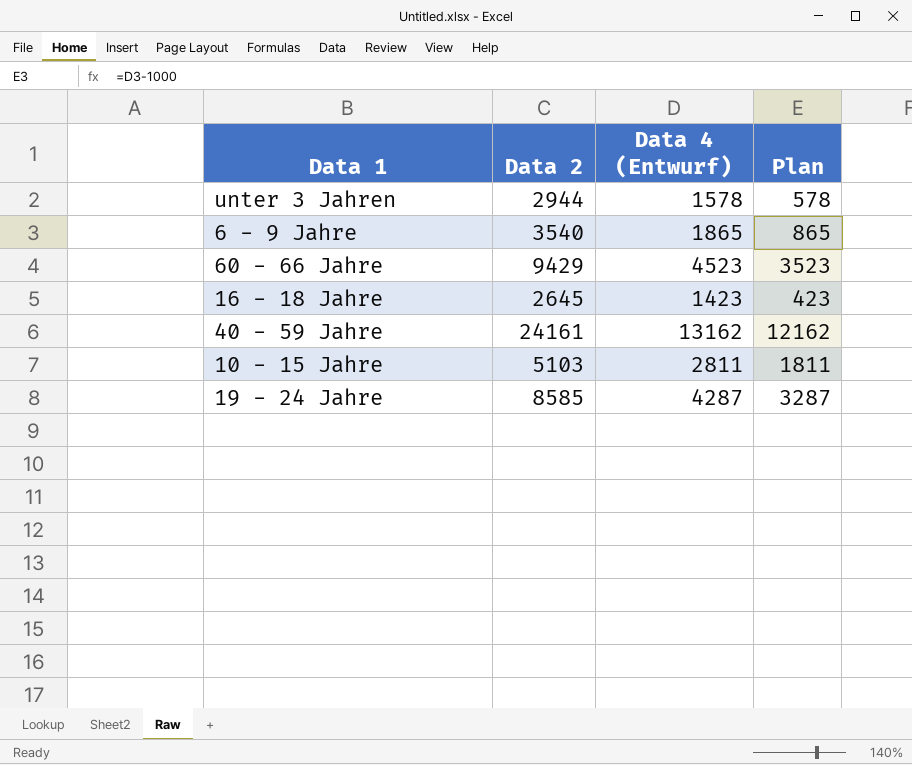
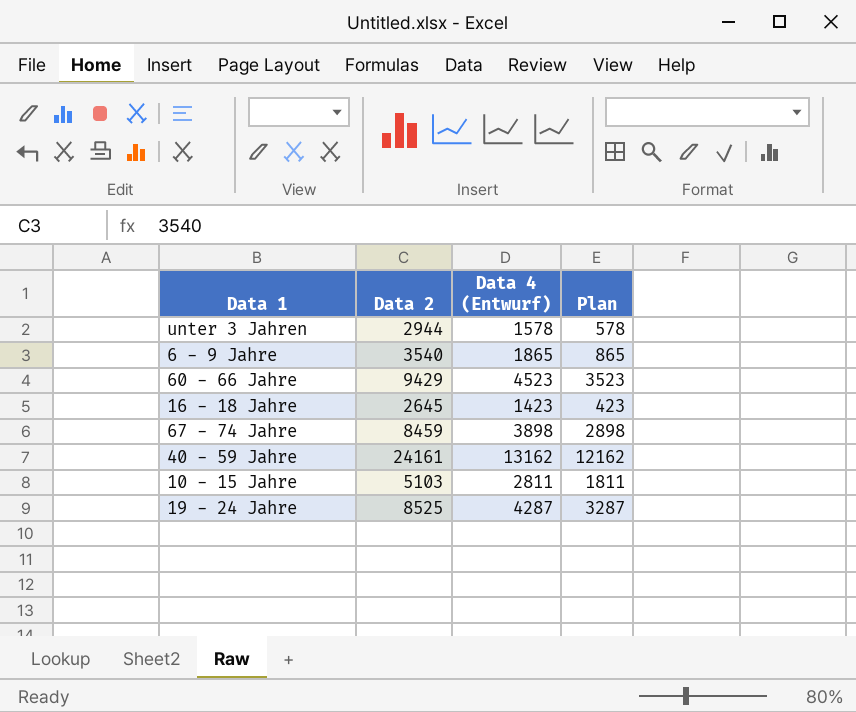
row 67 - 74 Jahre: none -> 8459 | 3898 | 2898
19 - 24 Jahre | Data 2: 8585 -> 8525

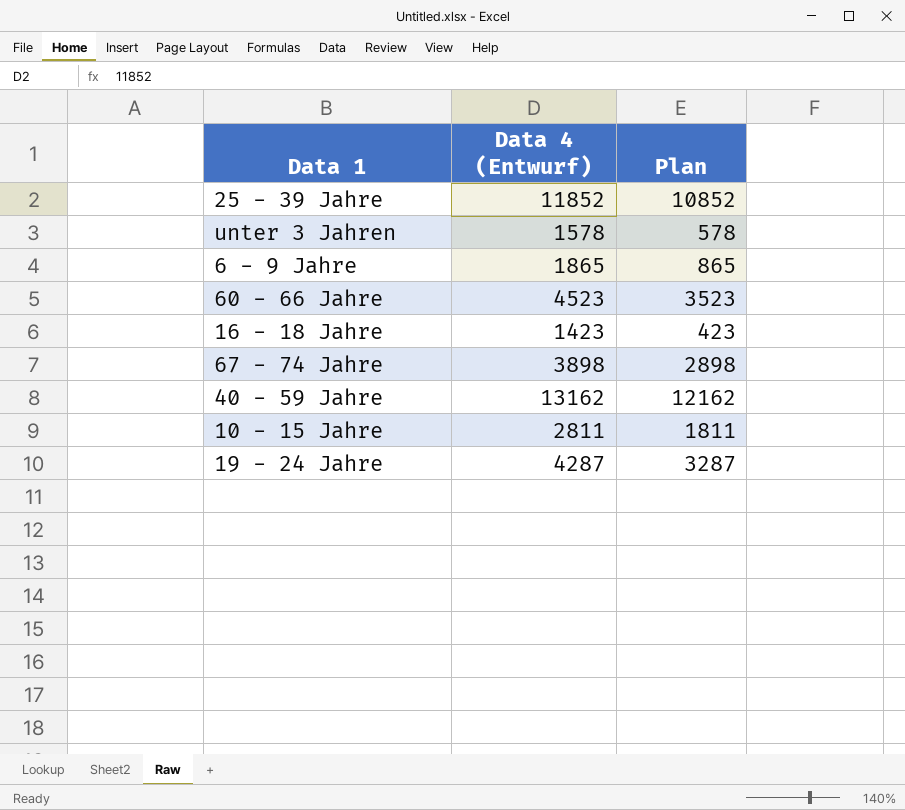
column Data 2 | position: 2 -> none
row 25 - 39 Jahre: none -> 11852 | 10852

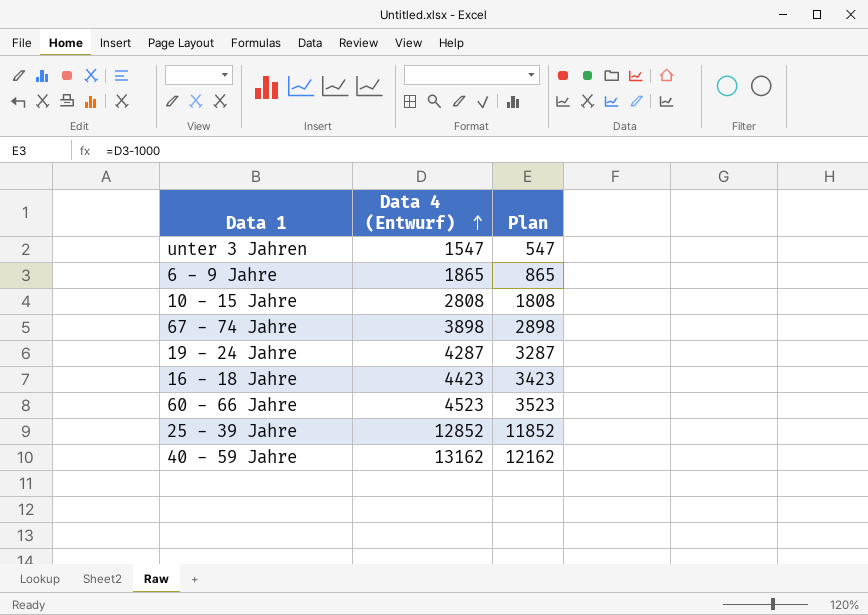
row order: none -> Data 4 (Entwurf) ascending
unter 3 Jahren | Data 4 (Entwurf): 1578 -> 1547
unter 3 Jahren | Plan: 578 -> 547
10 - 15 Jahre | Data 4 (Entwurf): 2811 -> 2808
10 - 15 Jahre | Plan: 1811 -> 1808
16 - 18 Jahre | Data 4 (Entwurf): 1423 -> 4423
16 - 18 Jahre | Plan: 423 -> 3423
25 - 39 Jahre | Data 4 (Entwurf): 11852 -> 12852
25 - 39 Jahre | Plan: 10852 -> 11852

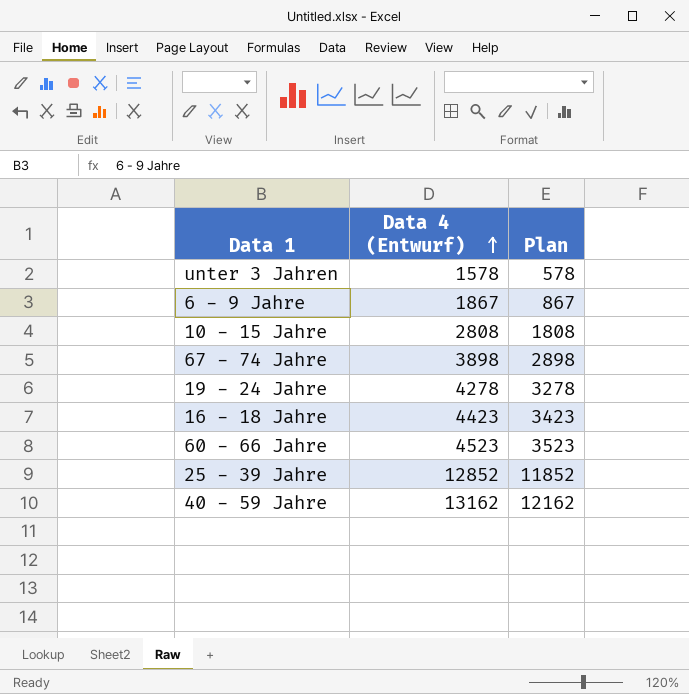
unter 3 Jahren | Data 4 (Entwurf): 1547 -> 1578
unter 3 Jahren | Plan: 547 -> 578
6 - 9 Jahre | Data 4 (Entwurf): 1865 -> 1867
6 - 9 Jahre | Plan: 865 -> 867
19 - 24 Jahre | Data 4 (Entwurf): 4287 -> 4278
19 - 24 Jahre | Plan: 3287 -> 3278

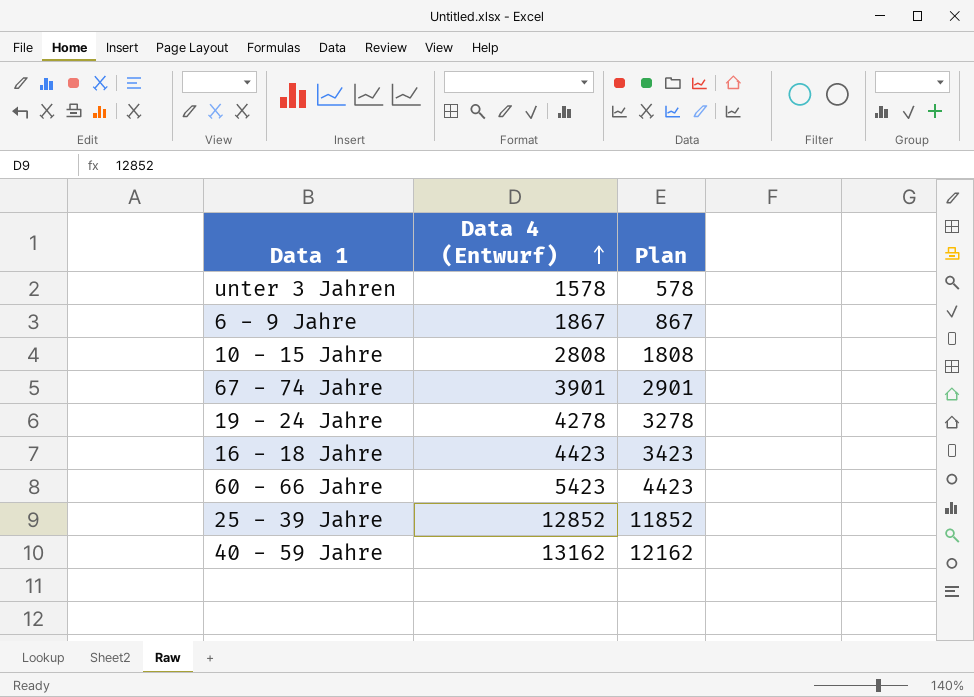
67 - 74 Jahre | Data 4 (Entwurf): 3898 -> 3901
67 - 74 Jahre | Plan: 2898 -> 2901
60 - 66 Jahre | Data 4 (Entwurf): 4523 -> 5423
60 - 66 Jahre | Plan: 3523 -> 4423

